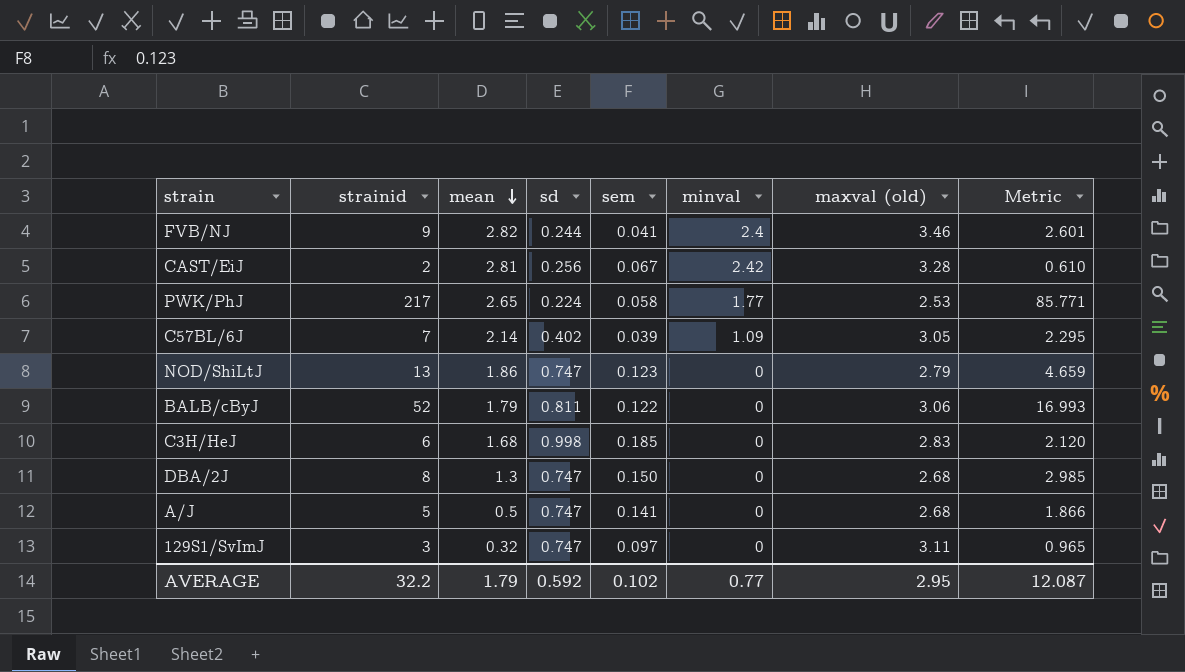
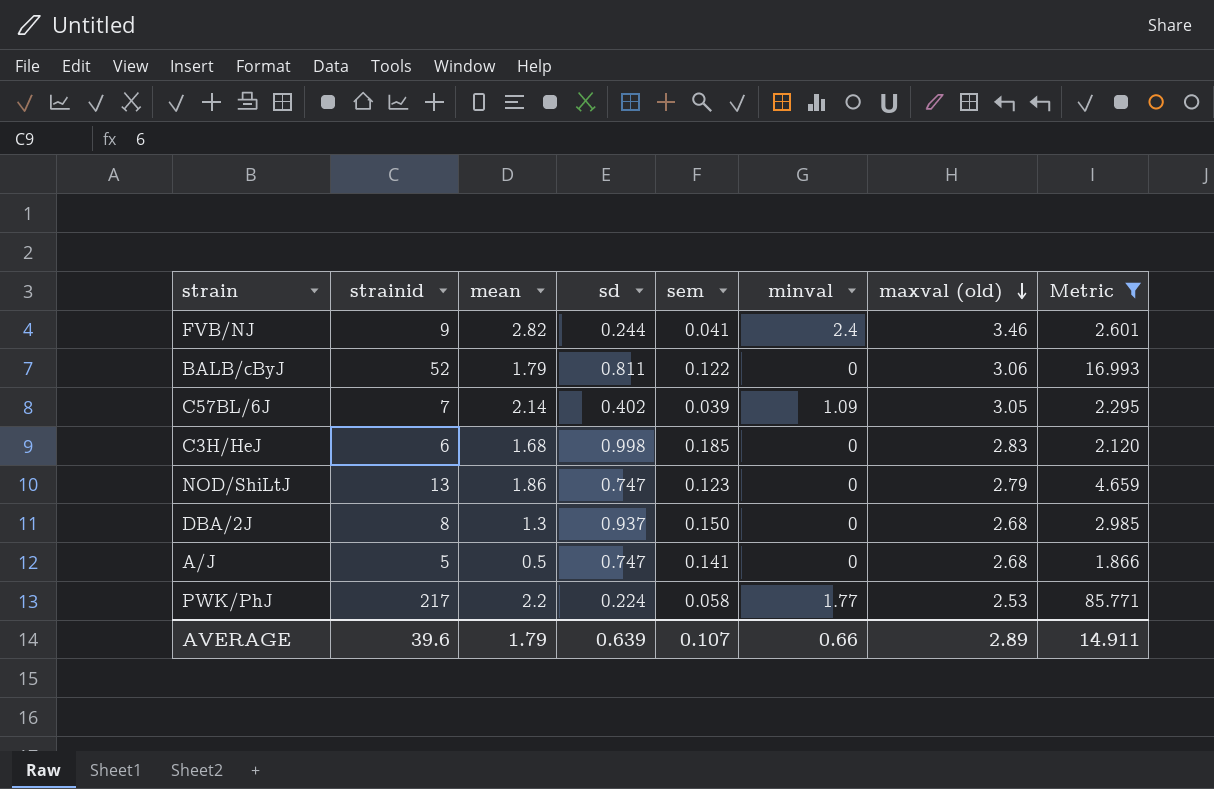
filter: none -> Metric >= 1.866
row order: mean descending -> maxval (old) descending
DBA/2J | sd: 0.747 -> 0.937
PWK/PhJ | mean: 2.65 -> 2.2
AVERAGE | strainid: 32.2 -> 39.6
AVERAGE | sd: 0.592 -> 0.639
AVERAGE | sem: 0.102 -> 0.107
AVERAGE | minval: 0.77 -> 0.66
AVERAGE | maxval (old): 2.95 -> 2.89
AVERAGE | Metric: 12.087 -> 14.911

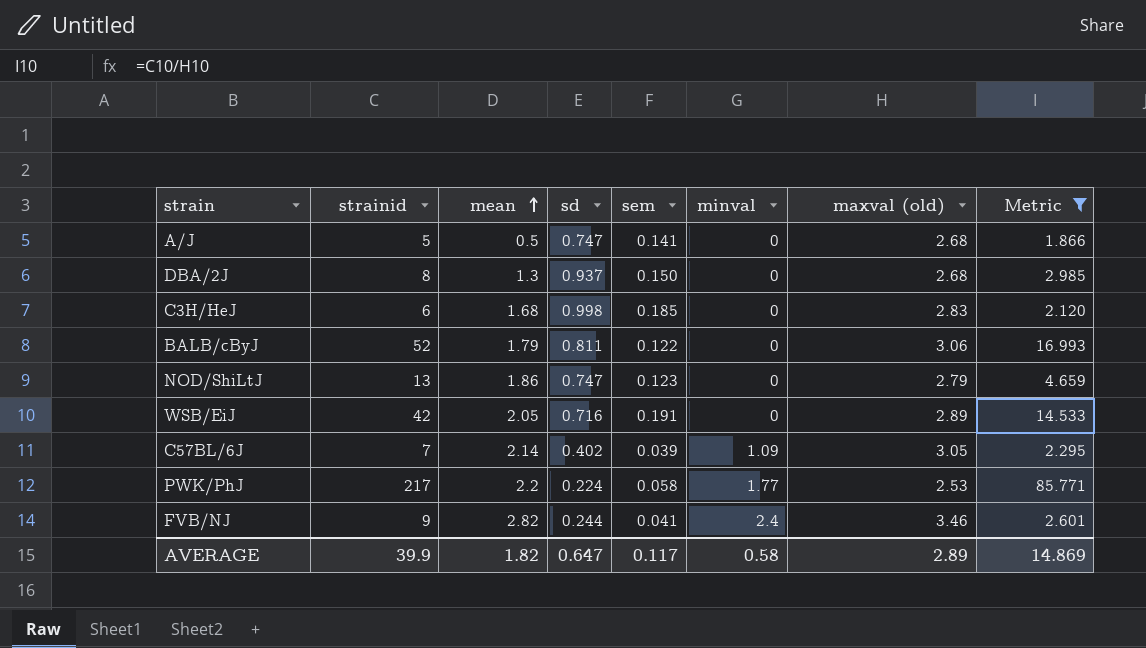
row order: maxval (old) descending -> mean ascending
row WSB/EiJ: none -> 42 | 2.05 | 0.716 | 0.191 | 0 | 2.89 | 14.533
AVERAGE | strainid: 39.6 -> 39.9
AVERAGE | mean: 1.79 -> 1.82
AVERAGE | sd: 0.639 -> 0.647
AVERAGE | sem: 0.107 -> 0.117
AVERAGE | minval: 0.66 -> 0.58
AVERAGE | Metric: 14.911 -> 14.869

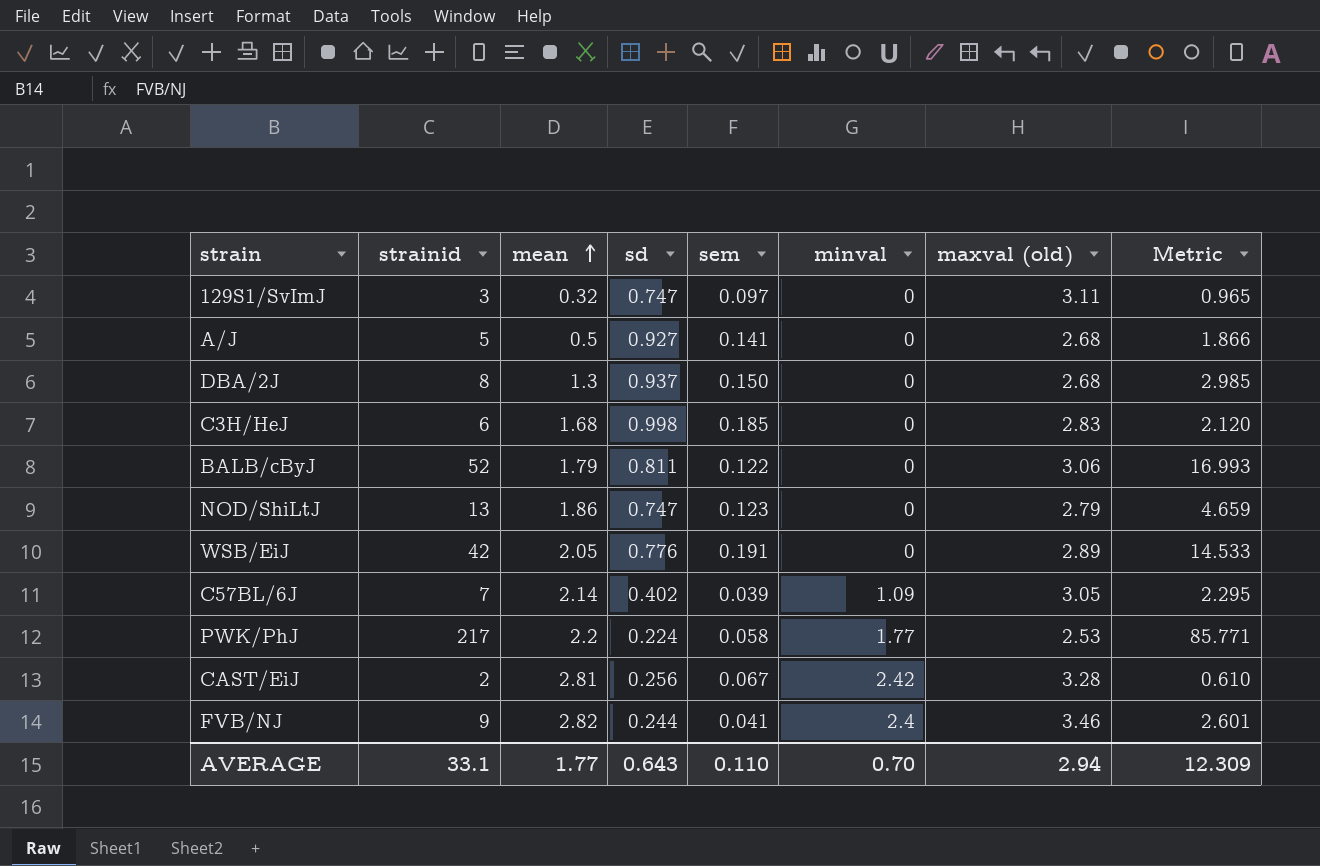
filter: Metric >= 1.866 -> none
A/J | sd: 0.747 -> 0.927
WSB/EiJ | sd: 0.716 -> 0.776
AVERAGE | strainid: 39.9 -> 33.1
AVERAGE | mean: 1.82 -> 1.77
AVERAGE | sd: 0.647 -> 0.643
AVERAGE | sem: 0.117 -> 0.110
AVERAGE | minval: 0.58 -> 0.70
AVERAGE | maxval (old): 2.89 -> 2.94
AVERAGE | Metric: 14.869 -> 12.309

